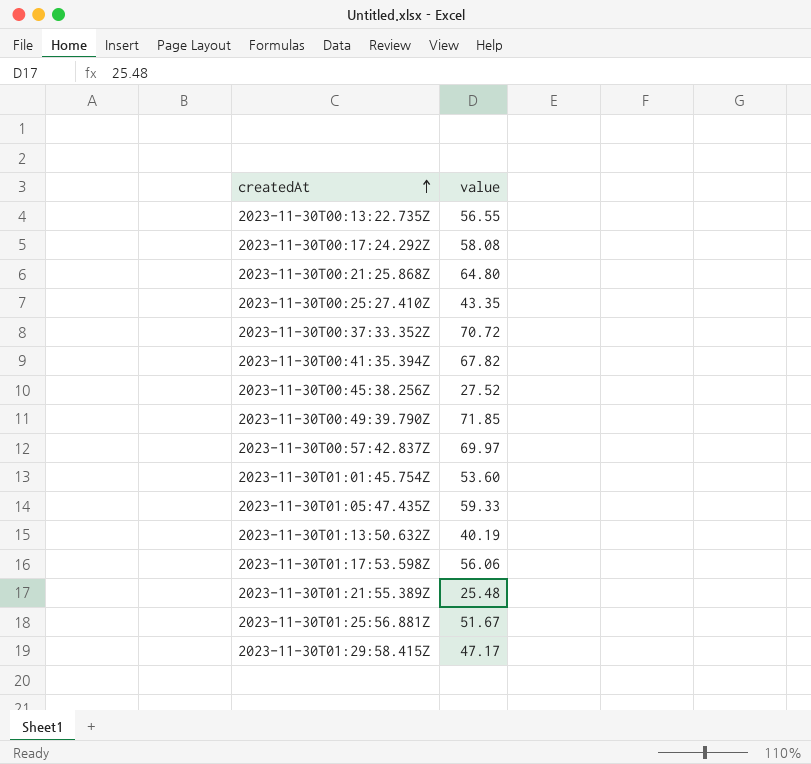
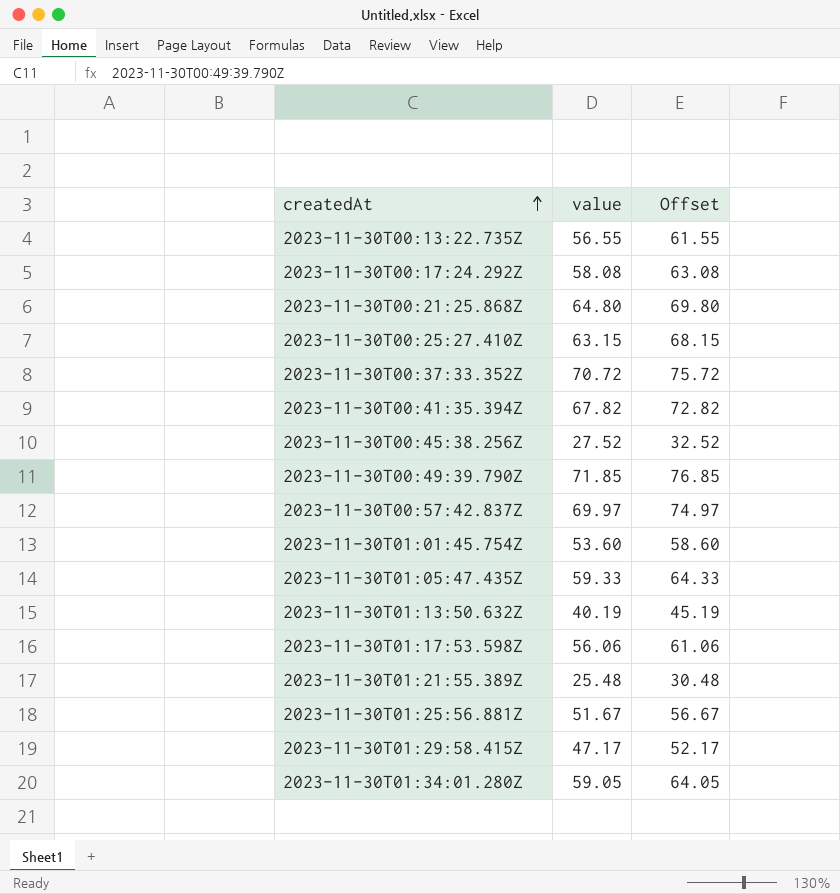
column Offset | formula: none -> [value] + 5
2023-11-30T00:25:27.410Z | value: 43.35 -> 63.15
row 2023-11-30T01:34:01.280Z: none -> 59.05 | 64.05

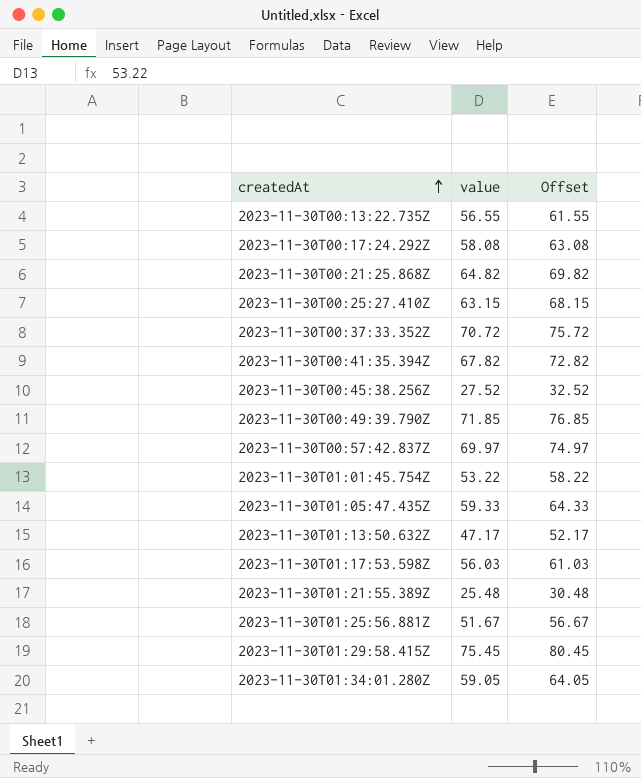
2023-11-30T00:21:25.868Z | value: 64.80 -> 64.82
2023-11-30T00:21:25.868Z | Offset: 69.80 -> 69.82
2023-11-30T01:01:45.754Z | value: 53.60 -> 53.22
2023-11-30T01:01:45.754Z | Offset: 58.60 -> 58.22
2023-11-30T01:13:50.632Z | value: 40.19 -> 47.17
2023-11-30T01:13:50.632Z | Offset: 45.19 -> 52.17
2023-11-30T01:17:53.598Z | value: 56.06 -> 56.03
2023-11-30T01:17:53.598Z | Offset: 61.06 -> 61.03
2023-11-30T01:29:58.415Z | value: 47.17 -> 75.45
2023-11-30T01:29:58.415Z | Offset: 52.17 -> 80.45

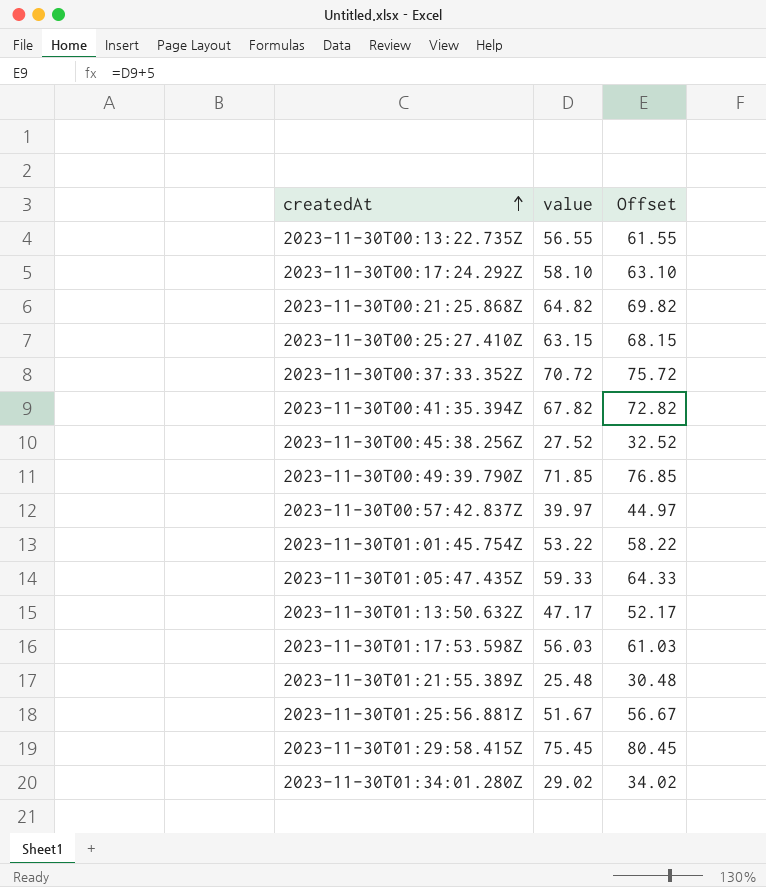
2023-11-30T00:17:24.292Z | value: 58.08 -> 58.10
2023-11-30T00:17:24.292Z | Offset: 63.08 -> 63.10
2023-11-30T00:57:42.837Z | value: 69.97 -> 39.97
2023-11-30T00:57:42.837Z | Offset: 74.97 -> 44.97
2023-11-30T01:34:01.280Z | value: 59.05 -> 29.02
2023-11-30T01:34:01.280Z | Offset: 64.05 -> 34.02

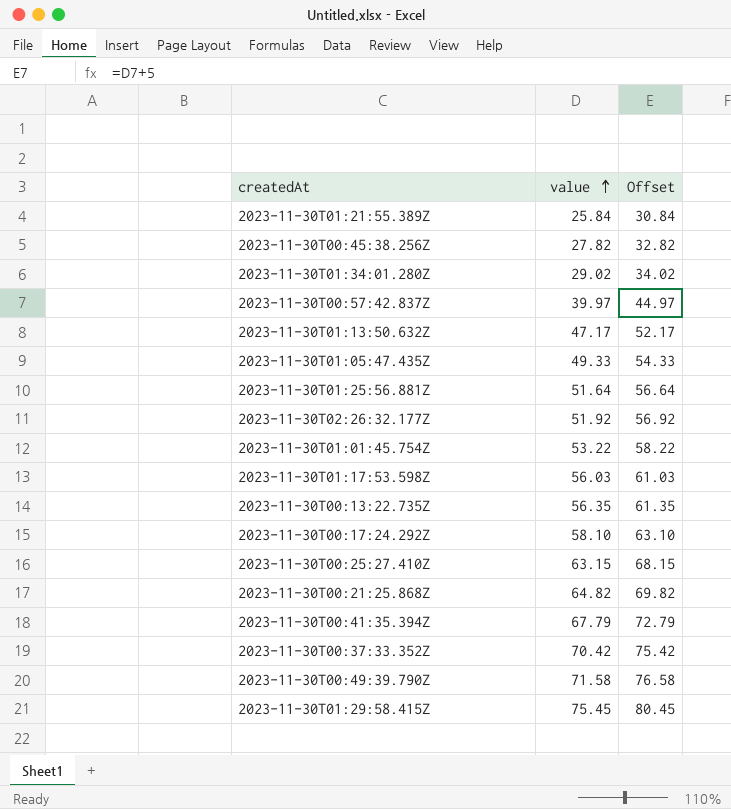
row order: createdAt ascending -> value ascending
2023-11-30T01:21:55.389Z | value: 25.48 -> 25.84
2023-11-30T01:21:55.389Z | Offset: 30.48 -> 30.84
2023-11-30T00:45:38.256Z | value: 27.52 -> 27.82
2023-11-30T00:45:38.256Z | Offset: 32.52 -> 32.82
2023-11-30T01:05:47.435Z | value: 59.33 -> 49.33
2023-11-30T01:05:47.435Z | Offset: 64.33 -> 54.33
2023-11-30T01:25:56.881Z | value: 51.67 -> 51.64
2023-11-30T01:25:56.881Z | Offset: 56.67 -> 56.64
row 2023-11-30T02:26:32.177Z: none -> 51.92 | 56.92
2023-11-30T00:13:22.735Z | value: 56.55 -> 56.35
2023-11-30T00:13:22.735Z | Offset: 61.55 -> 61.35
2023-11-30T00:41:35.394Z | value: 67.82 -> 67.79
2023-11-30T00:41:35.394Z | Offset: 72.82 -> 72.79
2023-11-30T00:37:33.352Z | value: 70.72 -> 70.42
2023-11-30T00:37:33.352Z | Offset: 75.72 -> 75.42
2023-11-30T00:49:39.790Z | value: 71.85 -> 71.58
2023-11-30T00:49:39.790Z | Offset: 76.85 -> 76.58

